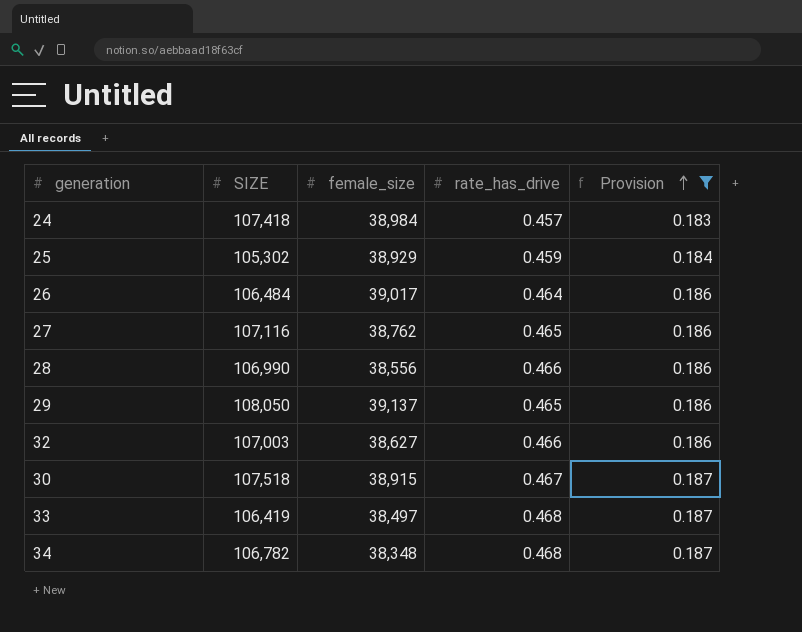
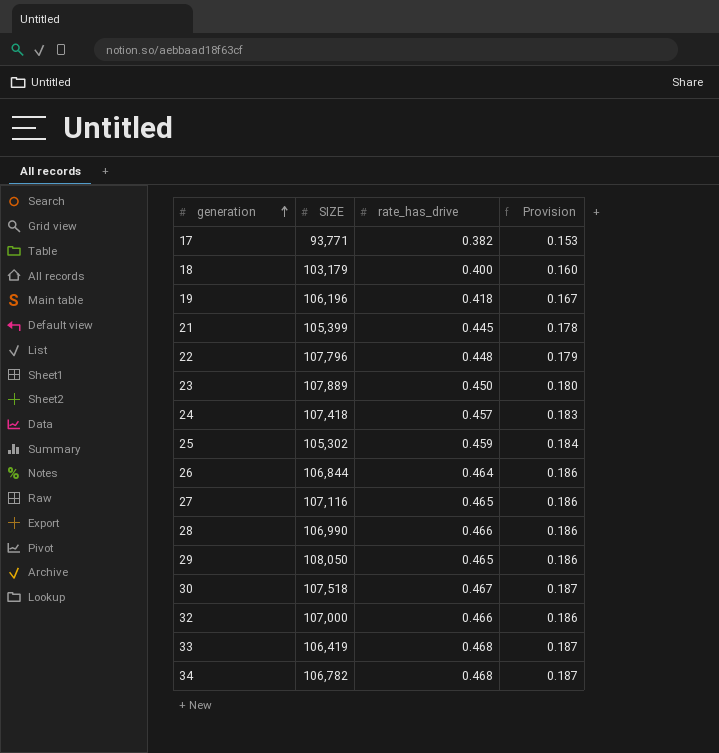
filter: Provision >= 0.183 -> none
row order: Provision ascending -> generation ascending
column female_size | position: 3 -> none
26 | SIZE: 106,484 -> 106,844
32 | SIZE: 107,003 -> 107,000

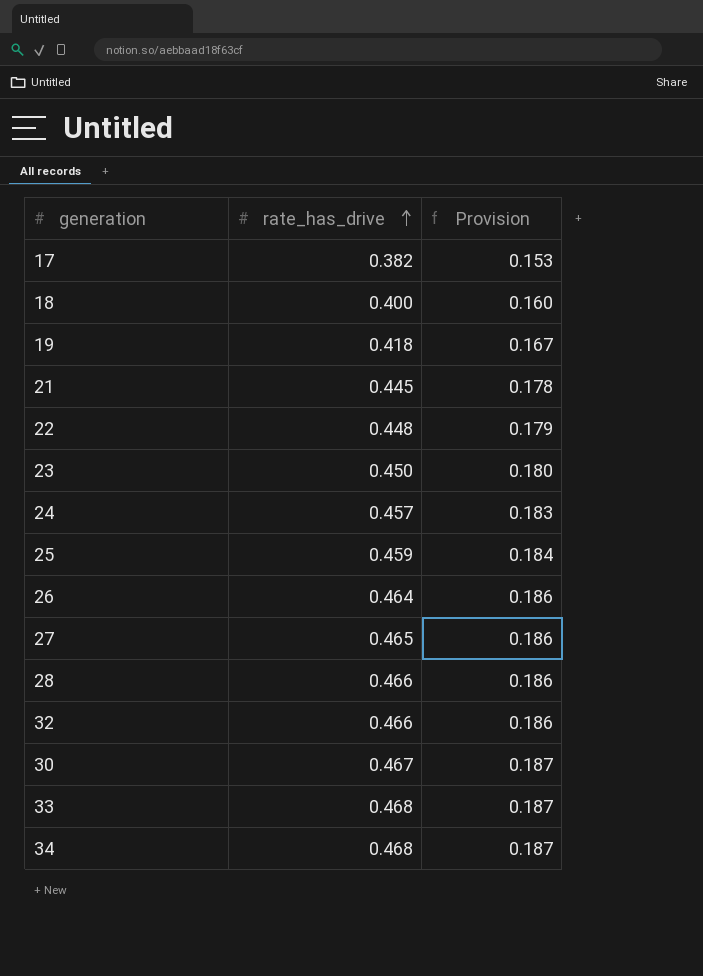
row order: generation ascending -> rate_has_drive ascending
column SIZE | position: 2 -> none
row 29: 108,050 | 0.465 | 0.186 -> none

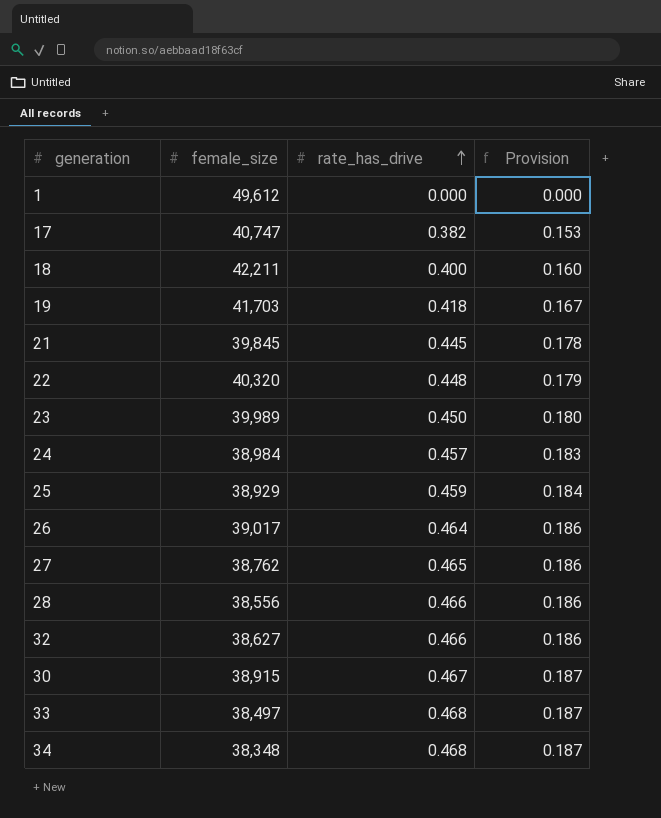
column female_size | position: none -> 2
row 1: none -> 49,612 | 0.000 | 0.000

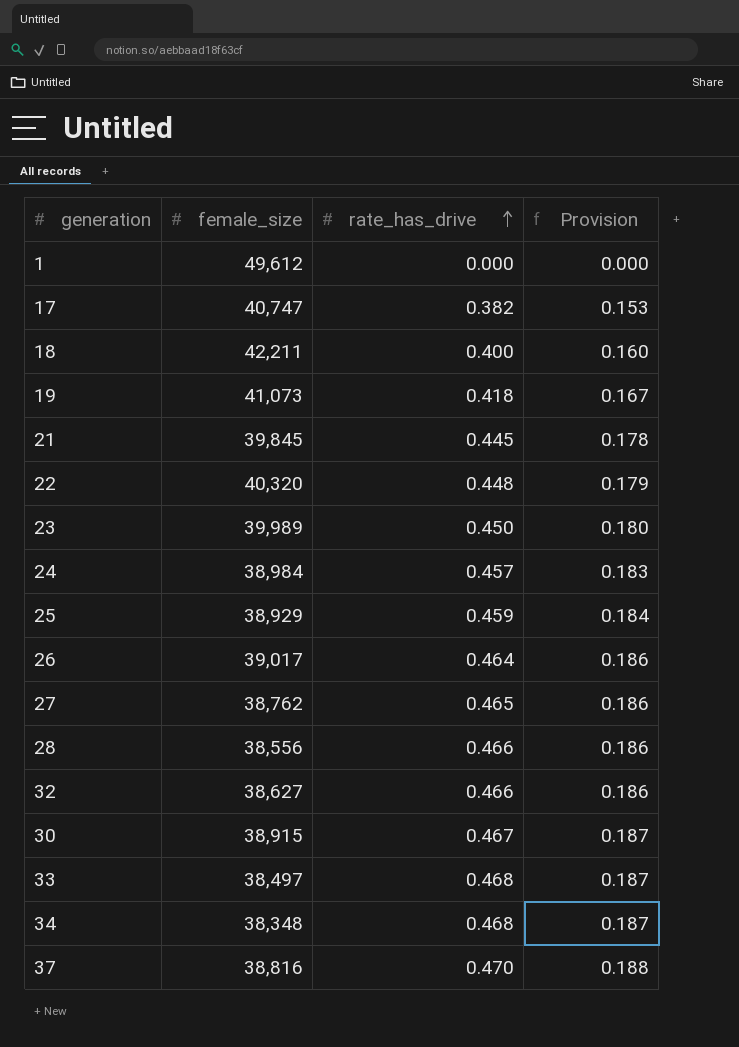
19 | female_size: 41,703 -> 41,073
row 37: none -> 38,816 | 0.470 | 0.188

